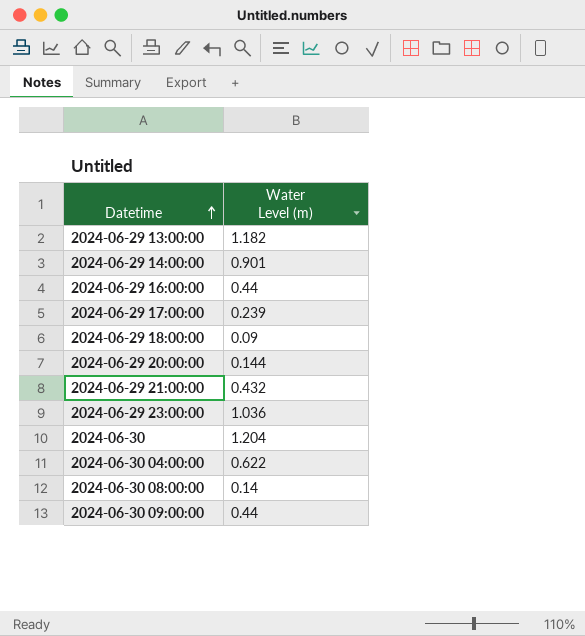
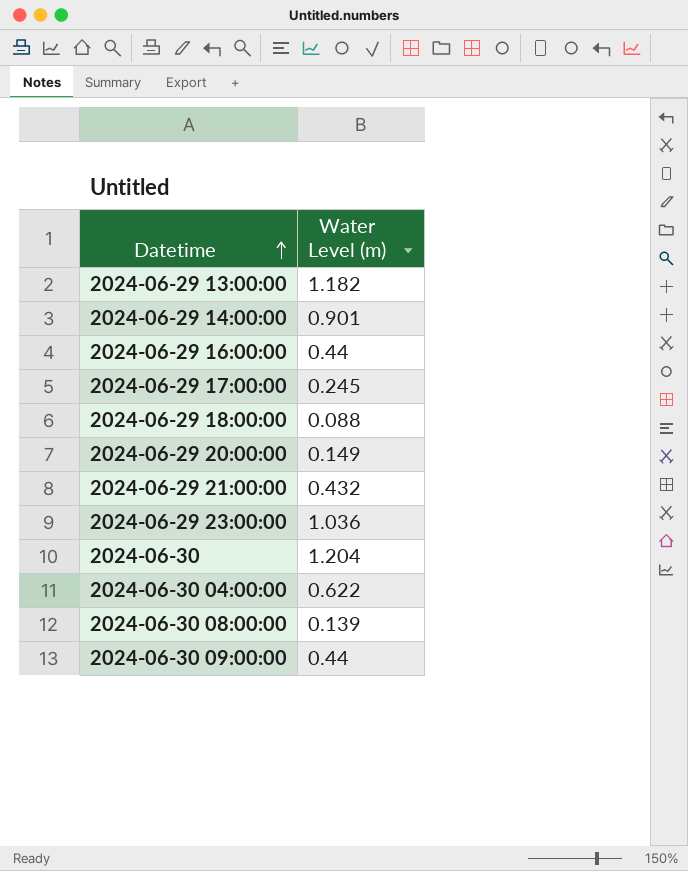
2024-06-29 17:00:00 | Water Level (m): 0.239 -> 0.245
2024-06-29 18:00:00 | Water Level (m): 0.09 -> 0.088
2024-06-29 20:00:00 | Water Level (m): 0.144 -> 0.149
2024-06-30 08:00:00 | Water Level (m): 0.14 -> 0.139

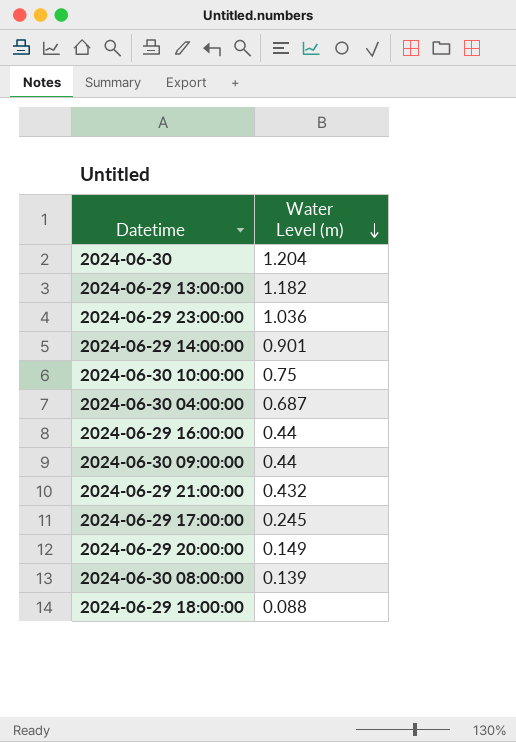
row order: Datetime ascending -> Water Level (m) descending
row 2024-06-30 10:00:00: none -> 0.75
2024-06-30 04:00:00 | Water Level (m): 0.622 -> 0.687

